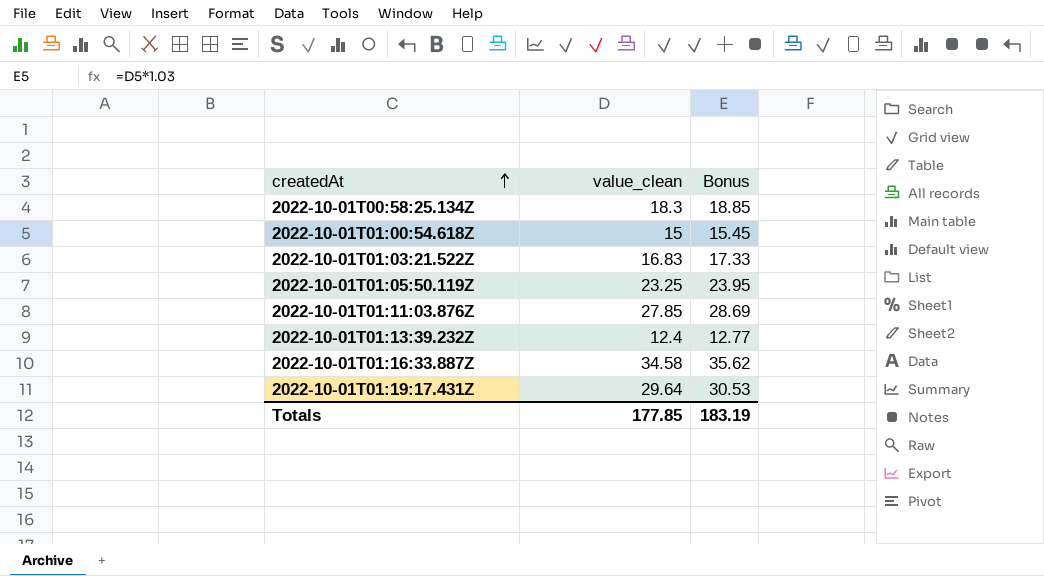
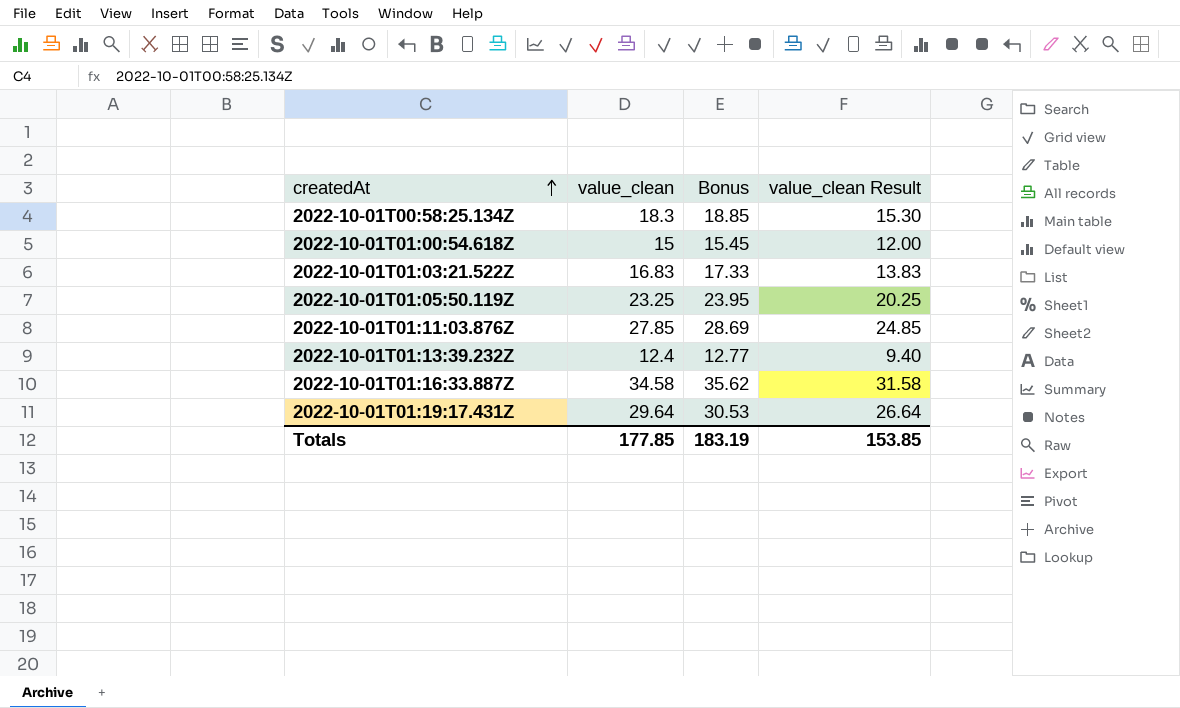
column value_clean Result | formula: none -> [value_clean] - 3

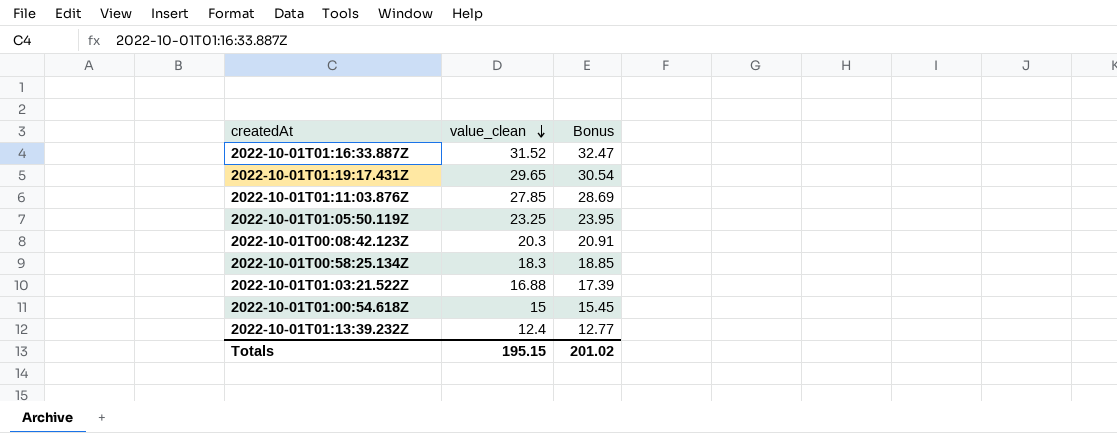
row order: createdAt ascending -> value_clean descending
column value_clean Result | formula: [value_clean] - 3 -> none
2022-10-01T01:16:33.887Z | value_clean: 34.58 -> 31.52
2022-10-01T01:16:33.887Z | Bonus: 35.62 -> 32.47
2022-10-01T01:19:17.431Z | value_clean: 29.64 -> 29.65
2022-10-01T01:19:17.431Z | Bonus: 30.53 -> 30.54
row 2022-10-01T00:08:42.123Z: none -> 20.3 | 20.91
2022-10-01T01:03:21.522Z | value_clean: 16.83 -> 16.88
2022-10-01T01:03:21.522Z | Bonus: 17.33 -> 17.39
Totals | value_clean: 177.85 -> 195.15
Totals | Bonus: 183.19 -> 201.02

